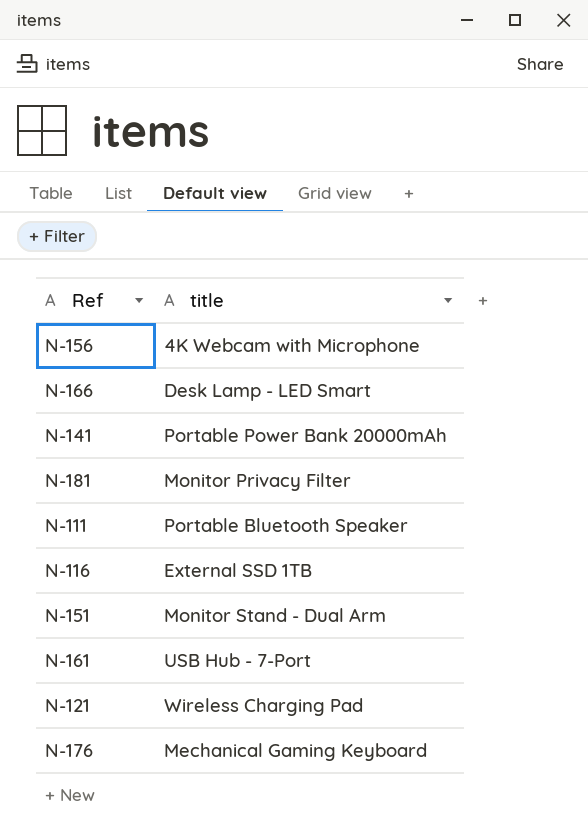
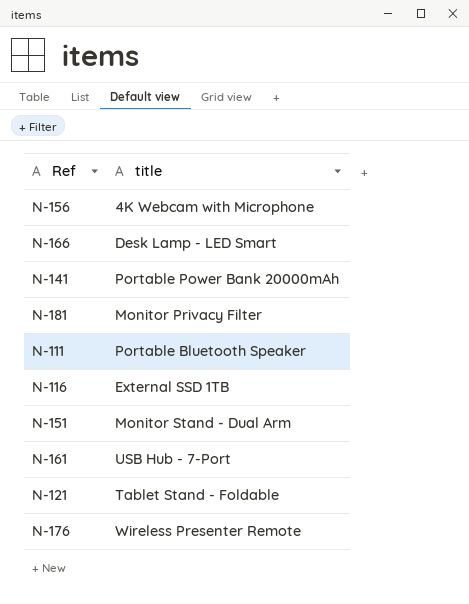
N-121 | title: Wireless Charging Pad -> Tablet Stand - Foldable
N-176 | title: Mechanical Gaming Keyboard -> Wireless Presenter Remote

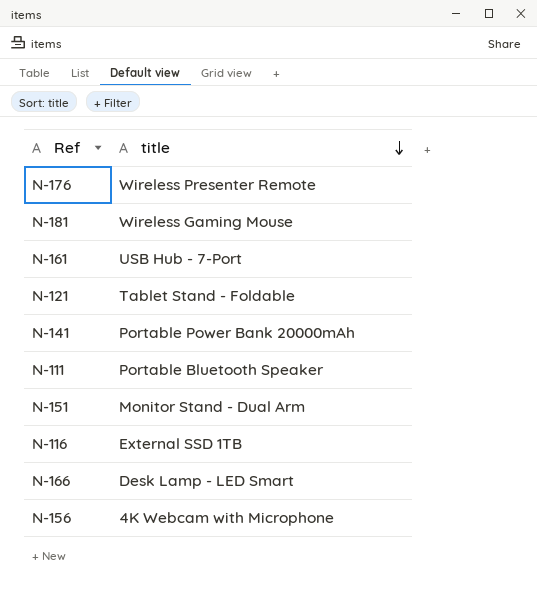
row order: none -> title descending
N-181 | title: Monitor Privacy Filter -> Wireless Gaming Mouse

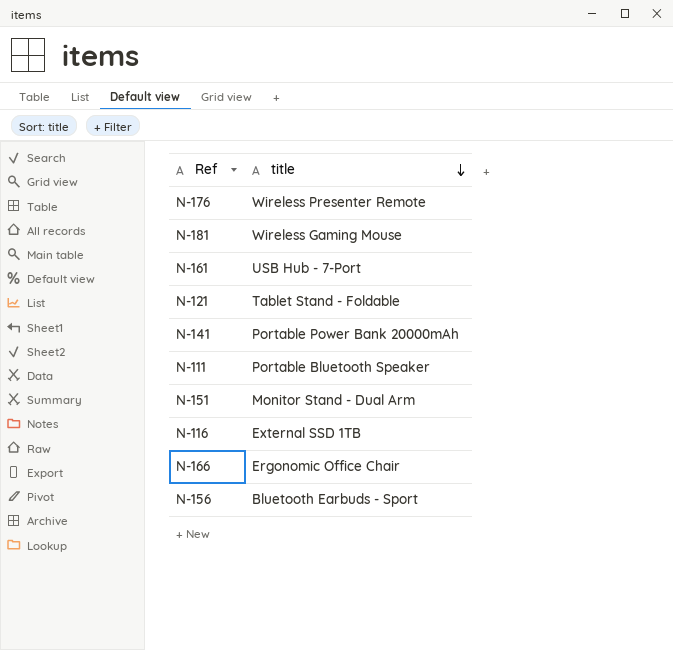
N-166 | title: Desk Lamp - LED Smart -> Ergonomic Office Chair
N-156 | title: 4K Webcam with Microphone -> Bluetooth Earbuds - Sport

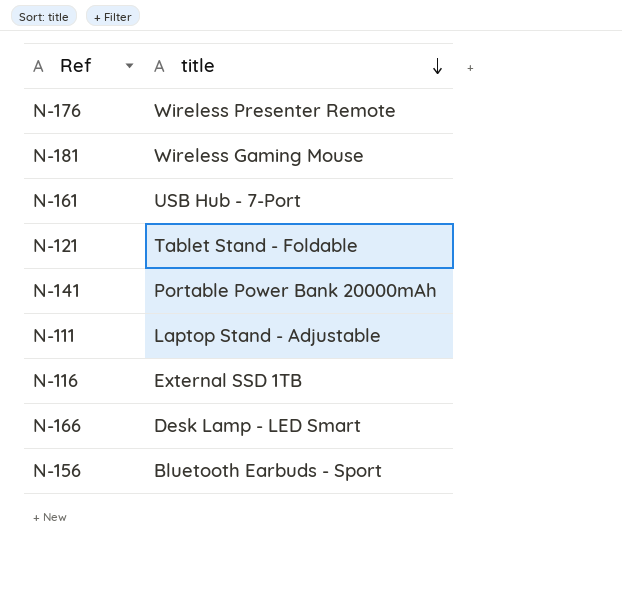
row N-151: Monitor Stand - Dual Arm -> none
N-111 | title: Portable Bluetooth Speaker -> Laptop Stand - Adjustable
N-166 | title: Ergonomic Office Chair -> Desk Lamp - LED Smart

